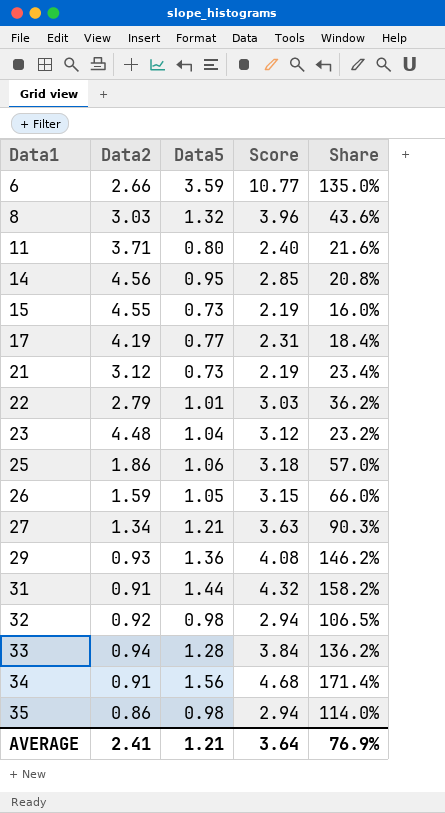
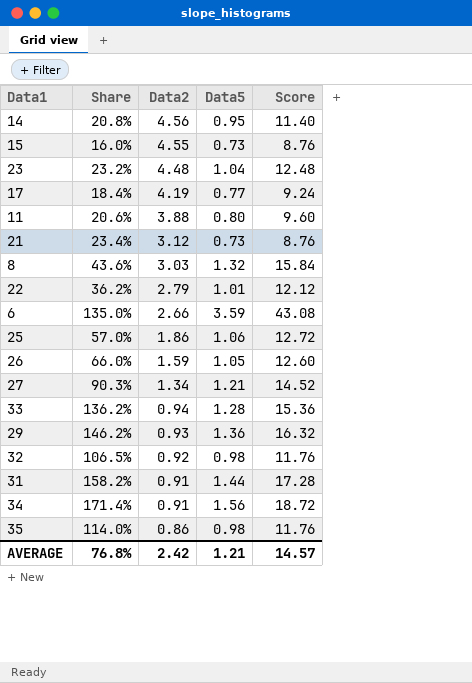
row order: Data1 ascending -> Data2 descending
column Share | position: 5 -> 2
column Score | formula: [Data5] * 3 -> [Data5] * 12
11 | Share: 21.6% -> 20.6%
11 | Data2: 3.71 -> 3.88
AVERAGE | Share: 76.9% -> 76.8%
AVERAGE | Data2: 2.41 -> 2.42
AVERAGE | Score: 3.64 -> 14.57

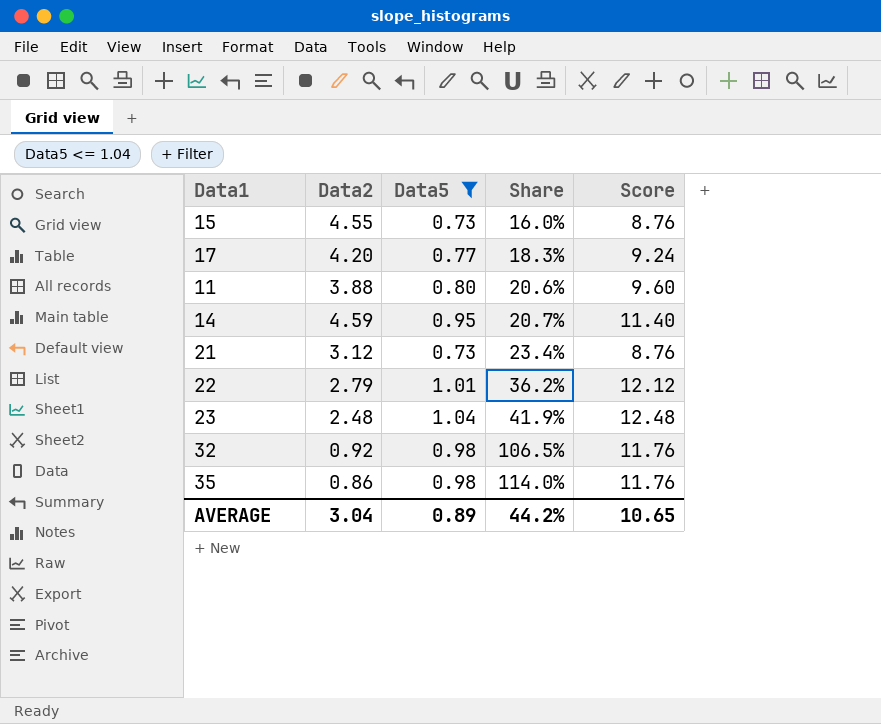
filter: none -> Data5 <= 1.04
row order: Data2 descending -> Share ascending
column Share | position: 2 -> 4
17 | Data2: 4.19 -> 4.20
17 | Share: 18.4% -> 18.3%
14 | Data2: 4.56 -> 4.59
14 | Share: 20.8% -> 20.7%
23 | Data2: 4.48 -> 2.48
23 | Share: 23.2% -> 41.9%
AVERAGE | Data2: 2.42 -> 3.04
AVERAGE | Data5: 1.21 -> 0.89
AVERAGE | Share: 76.8% -> 44.2%
AVERAGE | Score: 14.57 -> 10.65

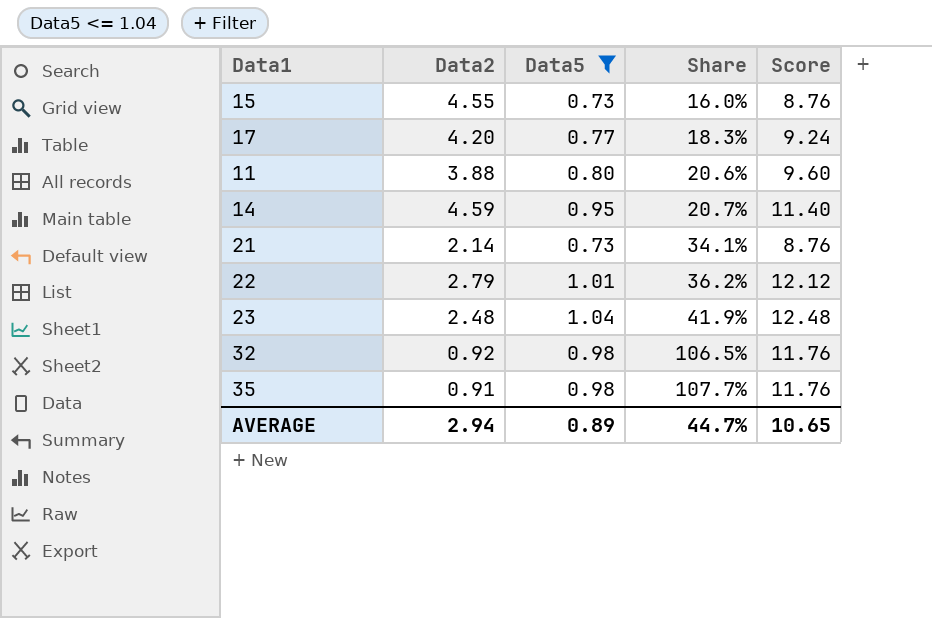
21 | Data2: 3.12 -> 2.14
21 | Share: 23.4% -> 34.1%
35 | Data2: 0.86 -> 0.91
35 | Share: 114.0% -> 107.7%
AVERAGE | Data2: 3.04 -> 2.94
AVERAGE | Share: 44.2% -> 44.7%

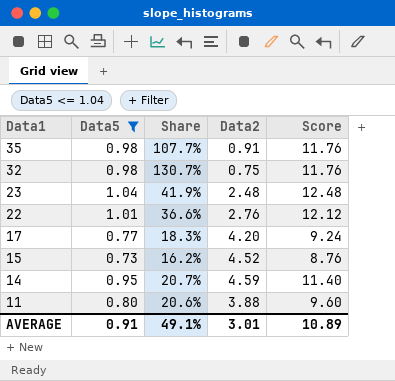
row order: Share ascending -> Data1 descending
column Data2 | position: 2 -> 4
row 21: 2.14 | 0.73 | 34.1% | 8.76 -> none
32 | Share: 106.5% -> 130.7%
32 | Data2: 0.92 -> 0.75
22 | Share: 36.2% -> 36.6%
22 | Data2: 2.79 -> 2.76
15 | Share: 16.0% -> 16.2%
15 | Data2: 4.55 -> 4.52
AVERAGE | Data5: 0.89 -> 0.91
AVERAGE | Share: 44.7% -> 49.1%
AVERAGE | Data2: 2.94 -> 3.01
AVERAGE | Score: 10.65 -> 10.89

